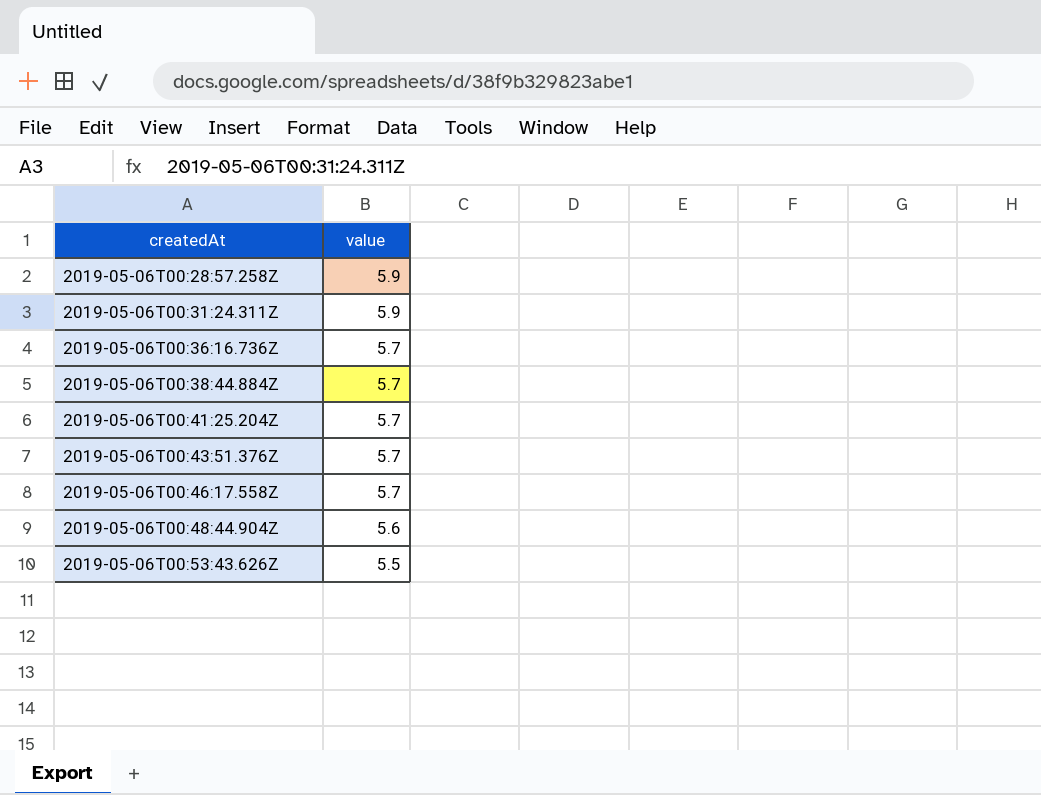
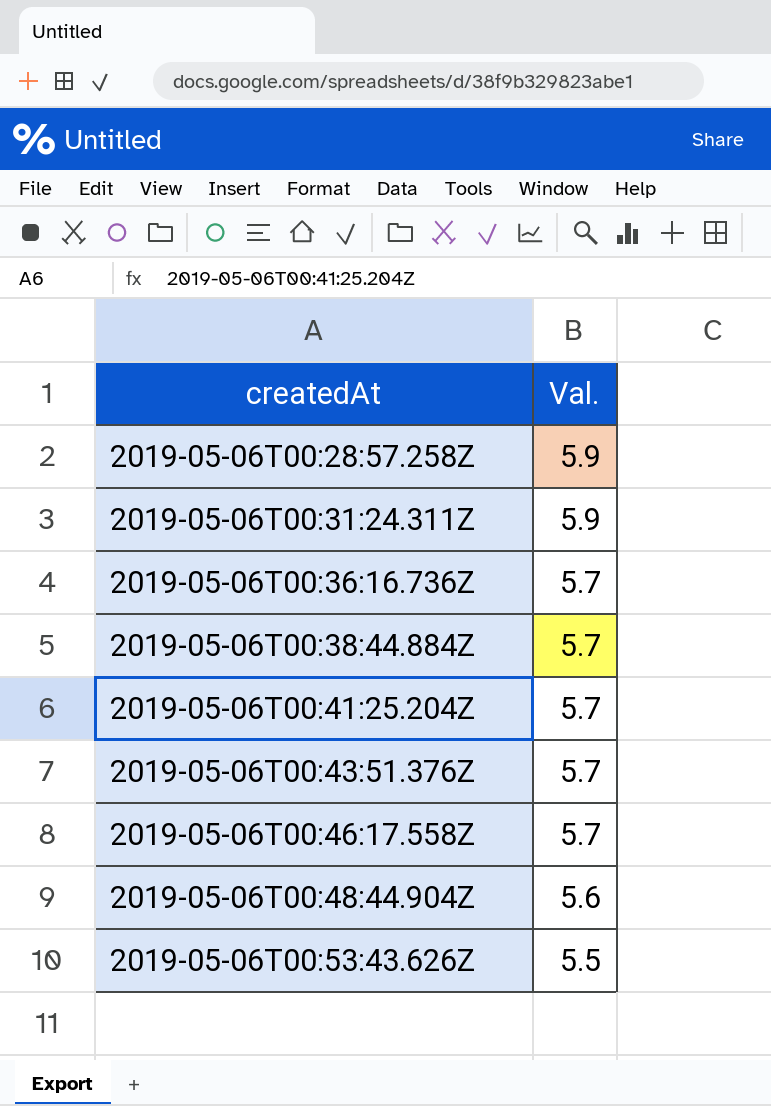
column name: value -> Val.

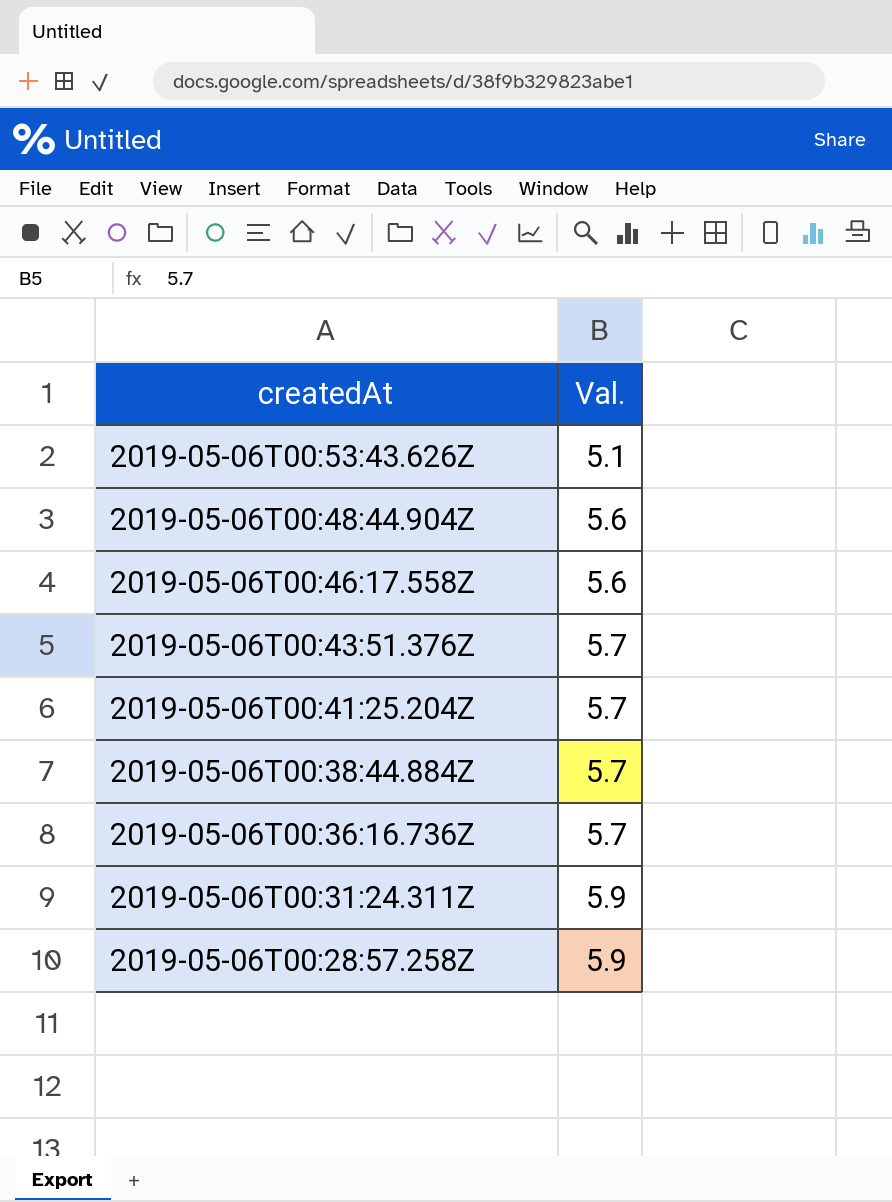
row order: createdAt ascending -> createdAt descending
2019-05-06T00:53:43.626Z | Val.: 5.5 -> 5.1
2019-05-06T00:46:17.558Z | Val.: 5.7 -> 5.6

